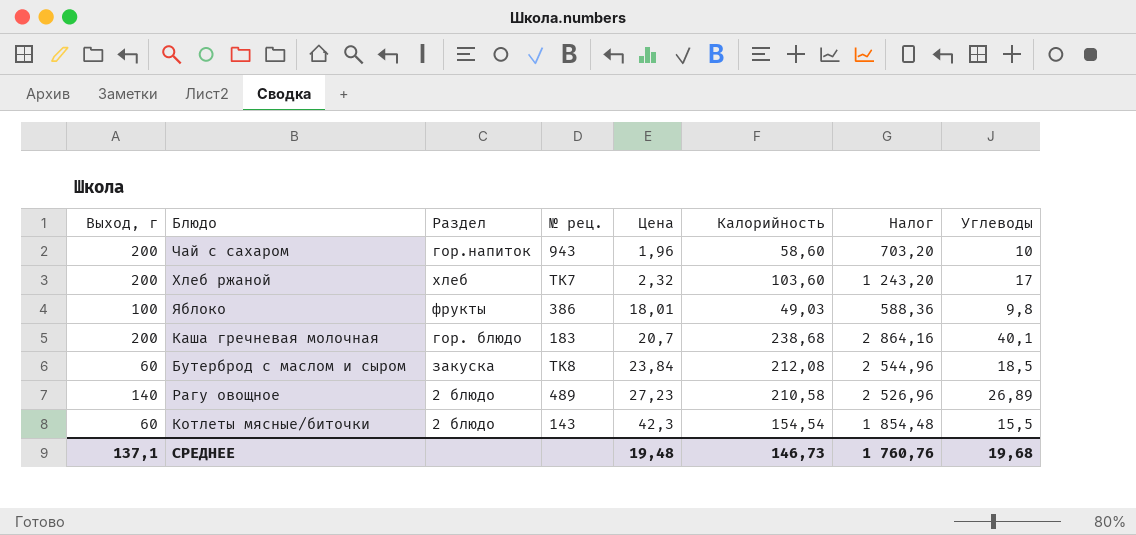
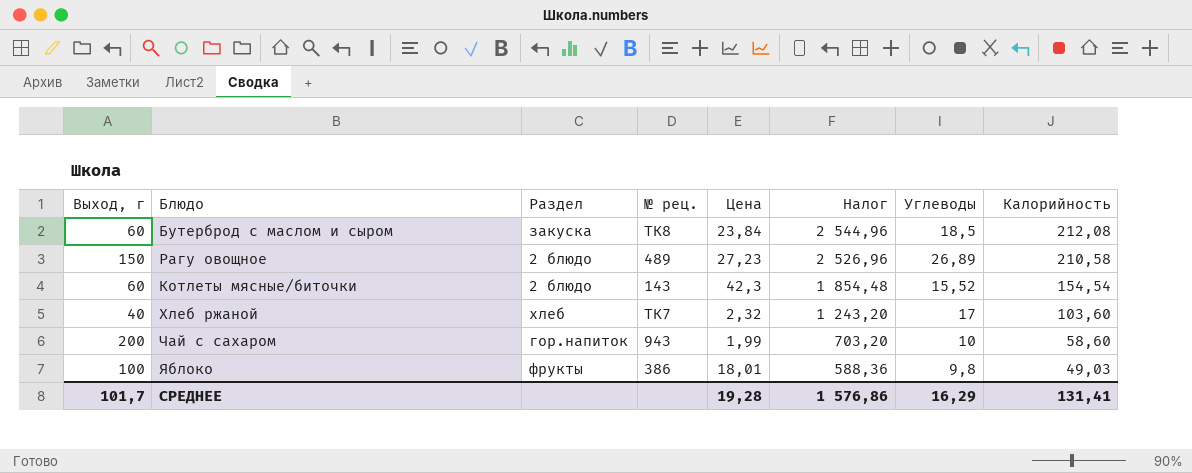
row order: Цена ascending -> Налог descending
column Калорийность | position: 6 -> 8
row Каша гречневая молочная: 200 | гор. блюдо | 183 | 20,7 | 238,68 | 2 864,16 | 40,1 -> none
Рагу овощное | Выход, г: 140 -> 150
Котлеты мясные/биточки | Углеводы: 15,5 -> 15,52
Хлеб ржаной | Выход, г: 200 -> 40
Чай с сахаром | Цена: 1,96 -> 1,99
СРЕДНЕЕ | Выход, г: 137,1 -> 101,7
СРЕДНЕЕ | Цена: 19,48 -> 19,28
СРЕДНЕЕ | Налог: 1 760,76 -> 1 576,86
СРЕДНЕЕ | Углеводы: 19,68 -> 16,29
СРЕДНЕЕ | Калорийность: 146,73 -> 131,41

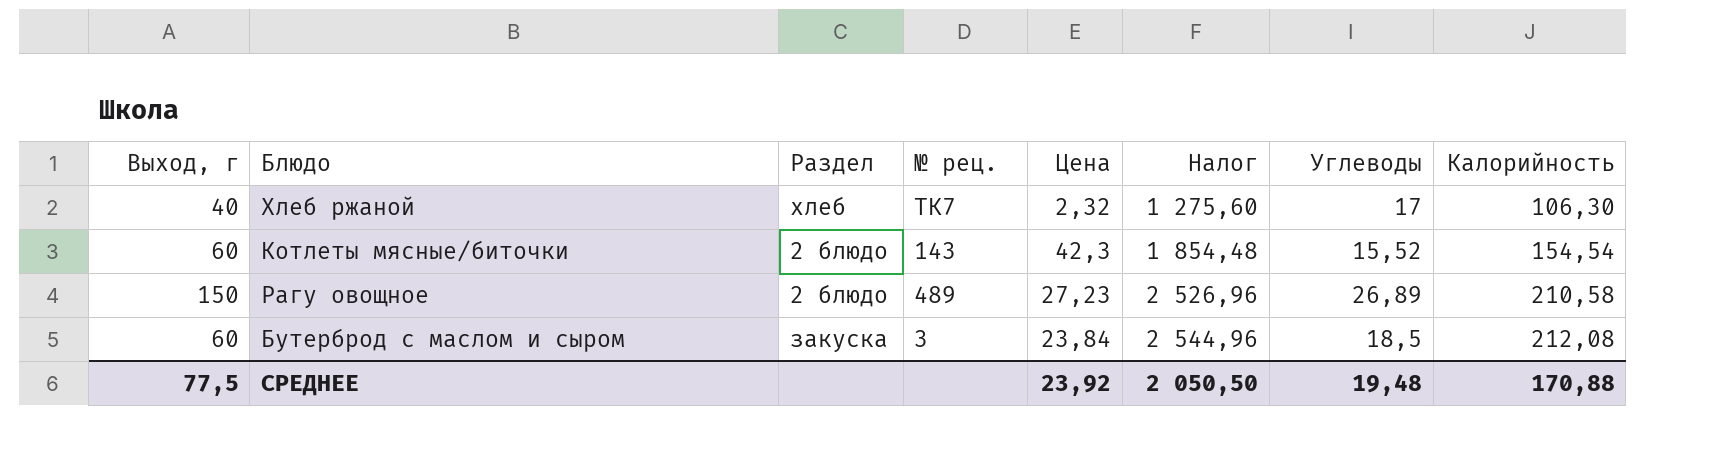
row order: Налог descending -> Налог ascending
row Чай с сахаром: 200 | гор.напиток | 943 | 1,99 | 703,20 | 10 | 58,60 -> none
row Яблоко: 100 | фрукты | 386 | 18,01 | 588,36 | 9,8 | 49,03 -> none
Хлеб ржаной | Налог: 1 243,20 -> 1 275,60
Хлеб ржаной | Калорийность: 103,60 -> 106,30
Бутерброд с маслом и сыром | № рец.: ТК8 -> 3
СРЕДНЕЕ | Выход, г: 101,7 -> 77,5
СРЕДНЕЕ | Цена: 19,28 -> 23,92
СРЕДНЕЕ | Налог: 1 576,86 -> 2 050,50
СРЕДНЕЕ | Углеводы: 16,29 -> 19,48
СРЕДНЕЕ | Калорийность: 131,41 -> 170,88

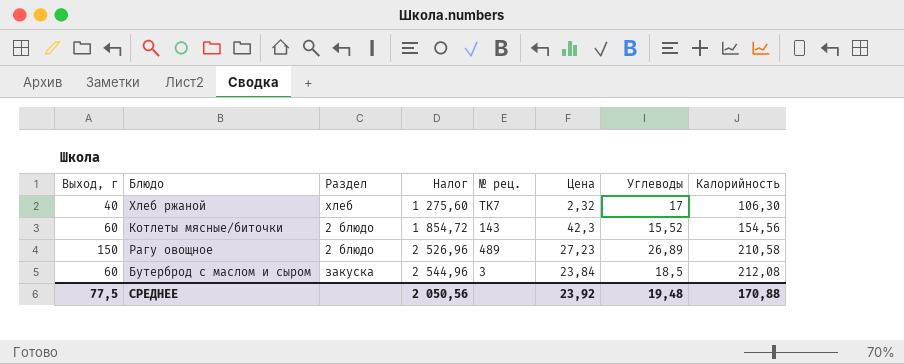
column Налог | position: 6 -> 4
Котлеты мясные/биточки | Налог: 1 854,48 -> 1 854,72
Котлеты мясные/биточки | Калорийность: 154,54 -> 154,56
СРЕДНЕЕ | Налог: 2 050,50 -> 2 050,56

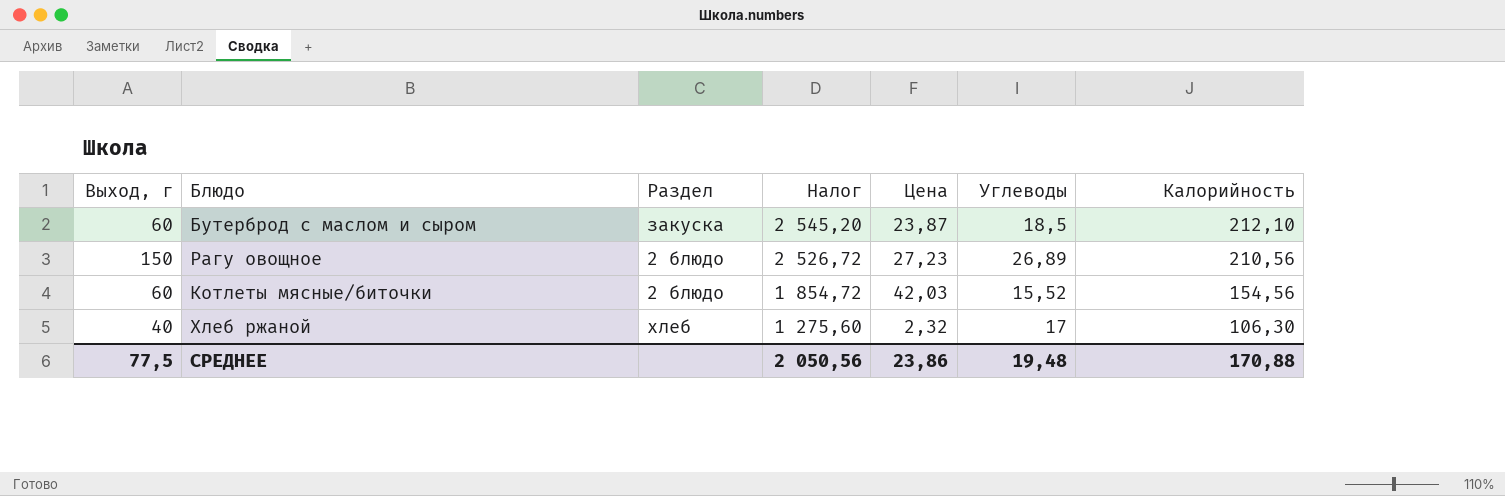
row order: Налог ascending -> Налог descending
column № рец. | position: 5 -> none
Бутерброд с маслом и сыром | Налог: 2 544,96 -> 2 545,20
Бутерброд с маслом и сыром | Цена: 23,84 -> 23,87
Бутерброд с маслом и сыром | Калорийность: 212,08 -> 212,10
Рагу овощное | Налог: 2 526,96 -> 2 526,72
Рагу овощное | Калорийность: 210,58 -> 210,56
Котлеты мясные/биточки | Цена: 42,3 -> 42,03
СРЕДНЕЕ | Цена: 23,92 -> 23,86

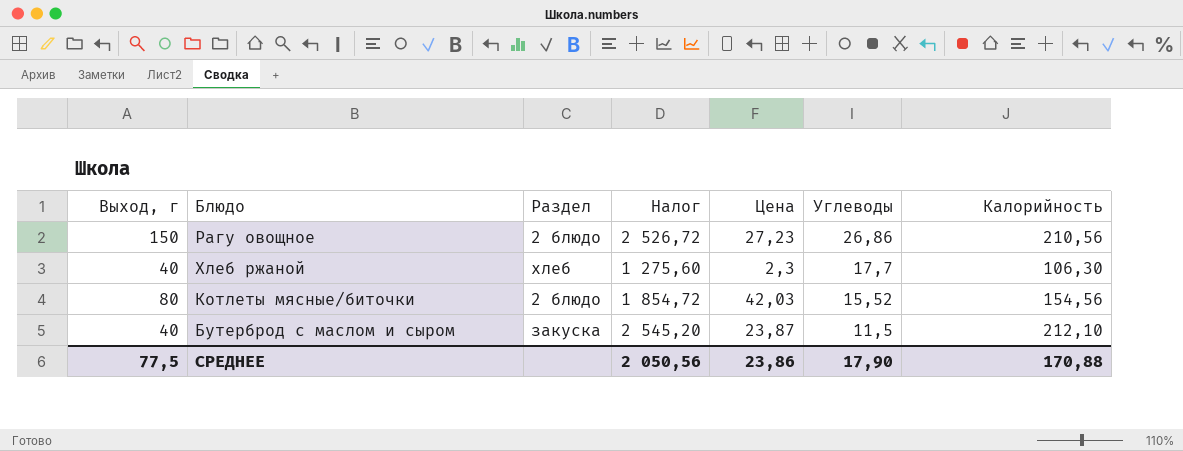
row order: Налог descending -> Углеводы descending
Рагу овощное | Углеводы: 26,89 -> 26,86
Хлеб ржаной | Цена: 2,32 -> 2,3
Хлеб ржаной | Углеводы: 17 -> 17,7
Котлеты мясные/биточки | Выход, г: 60 -> 80
Бутерброд с маслом и сыром | Выход, г: 60 -> 40
Бутерброд с маслом и сыром | Углеводы: 18,5 -> 11,5
СРЕДНЕЕ | Углеводы: 19,48 -> 17,90

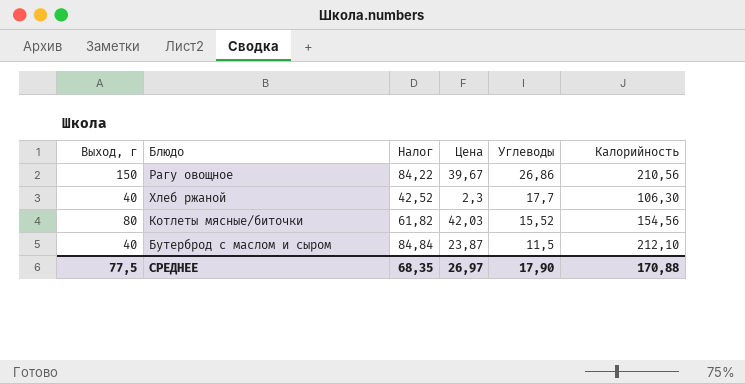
column Раздел | position: 3 -> none
column Налог | formula: [Калорийность] * 12 -> [Калорийность] * 0,4
Рагу овощное | Цена: 27,23 -> 39,67
СРЕДНЕЕ | Налог: 2 050,56 -> 68,35
СРЕДНЕЕ | Цена: 23,86 -> 26,97

